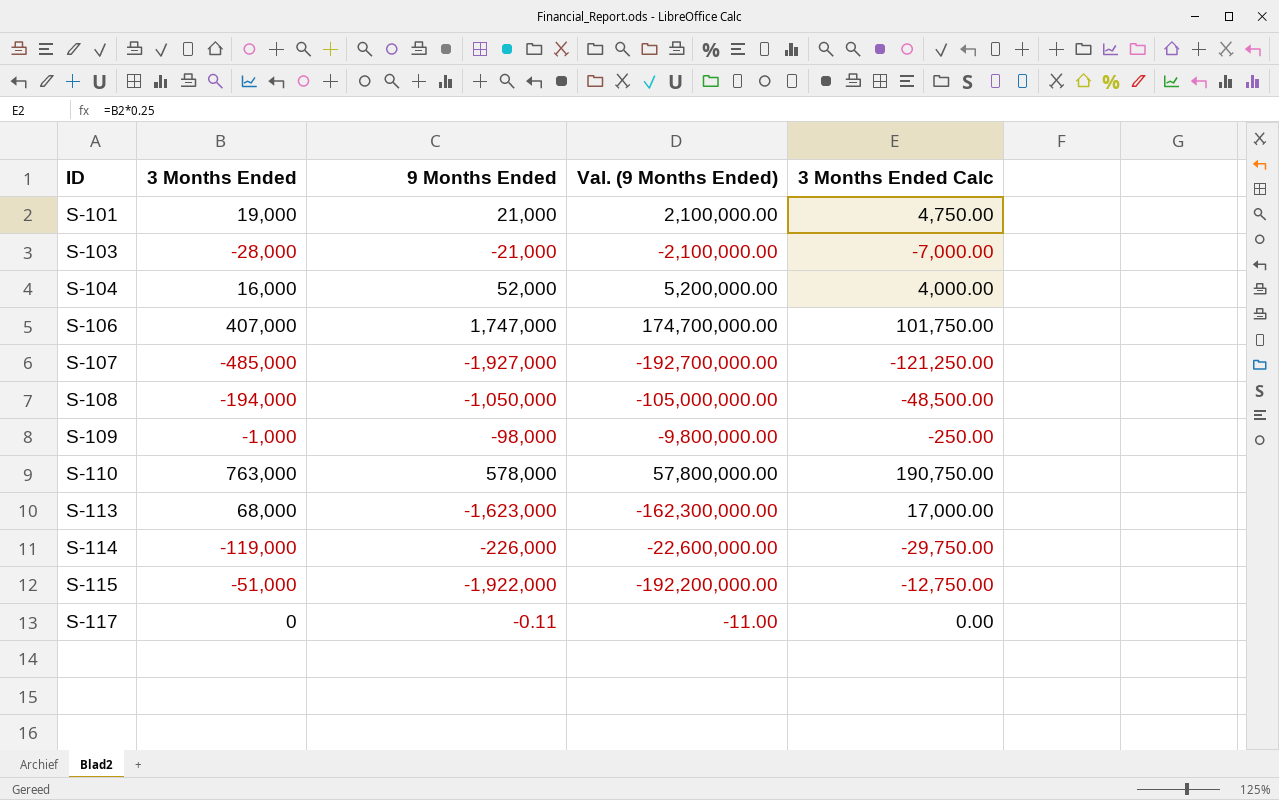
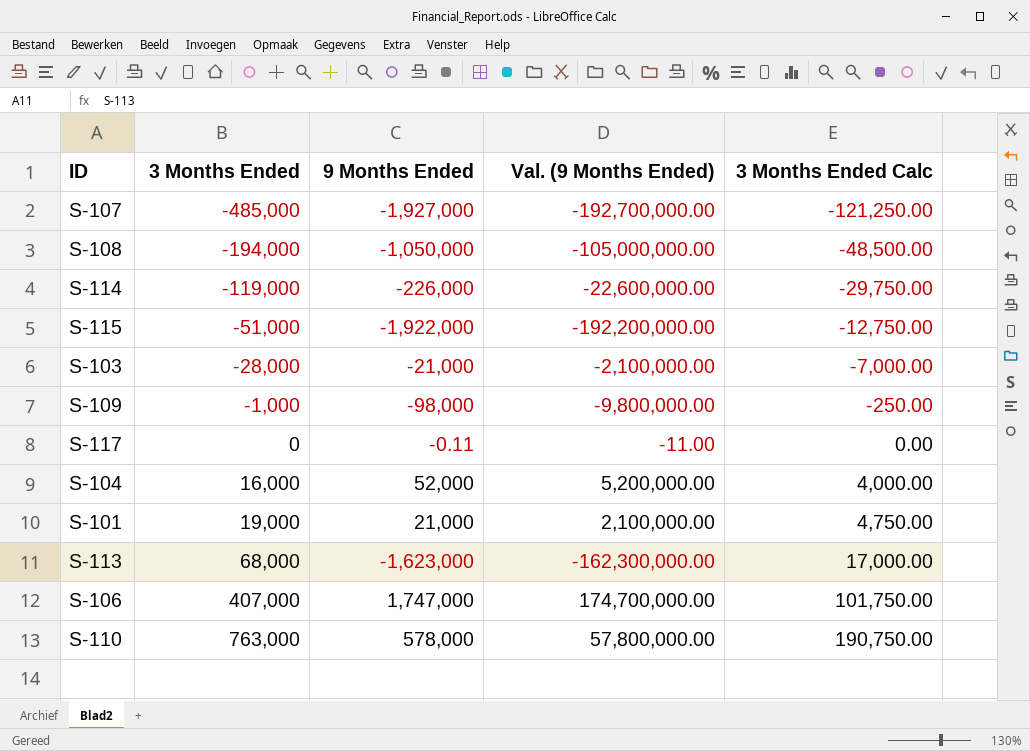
row order: ID ascending -> 3 Months Ended ascending

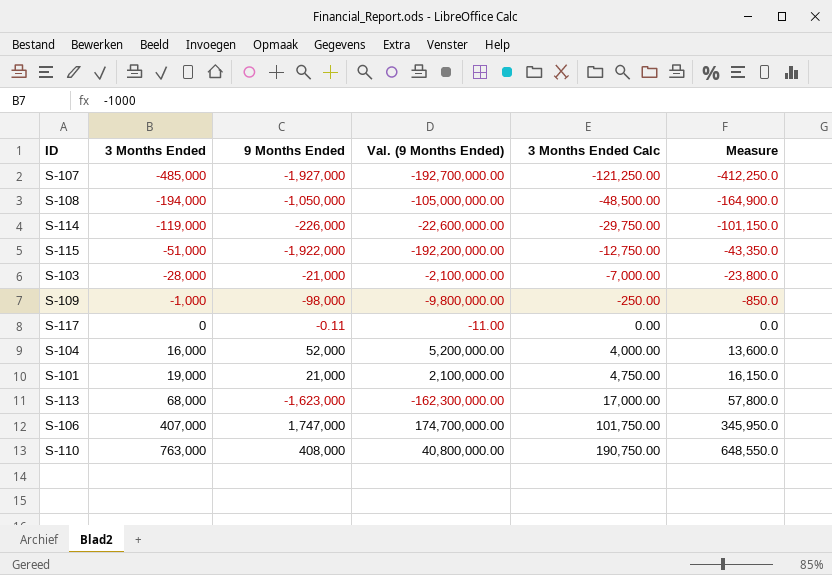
column Measure | formula: none -> [3 Months Ended] * 0.85
S-110 | 9 Months Ended: 578,000 -> 408,000
S-110 | Val. (9 Months Ended): 57,800,000.00 -> 40,800,000.00

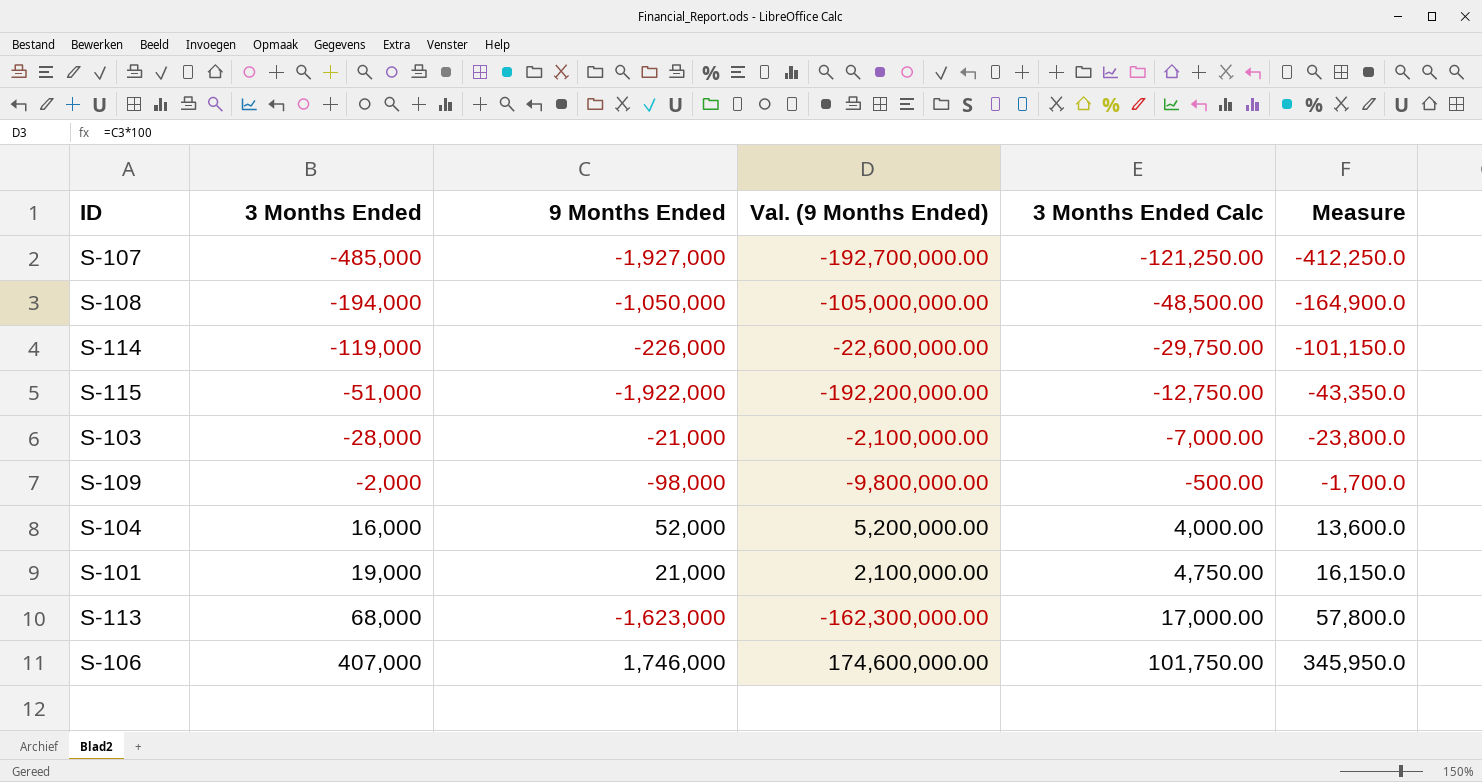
row S-117: 0 | -0.11 | -11.00 | 0.00 | 0.0 -> none
row S-110: 763,000 | 408,000 | 40,800,000.00 | 190,750.00 | 648,550.0 -> none
S-109 | 3 Months Ended: -1,000 -> -2,000
S-109 | 3 Months Ended Calc: -250.00 -> -500.00
S-109 | Measure: -850.0 -> -1,700.0
S-106 | 9 Months Ended: 1,747,000 -> 1,746,000
S-106 | Val. (9 Months Ended): 174,700,000.00 -> 174,600,000.00

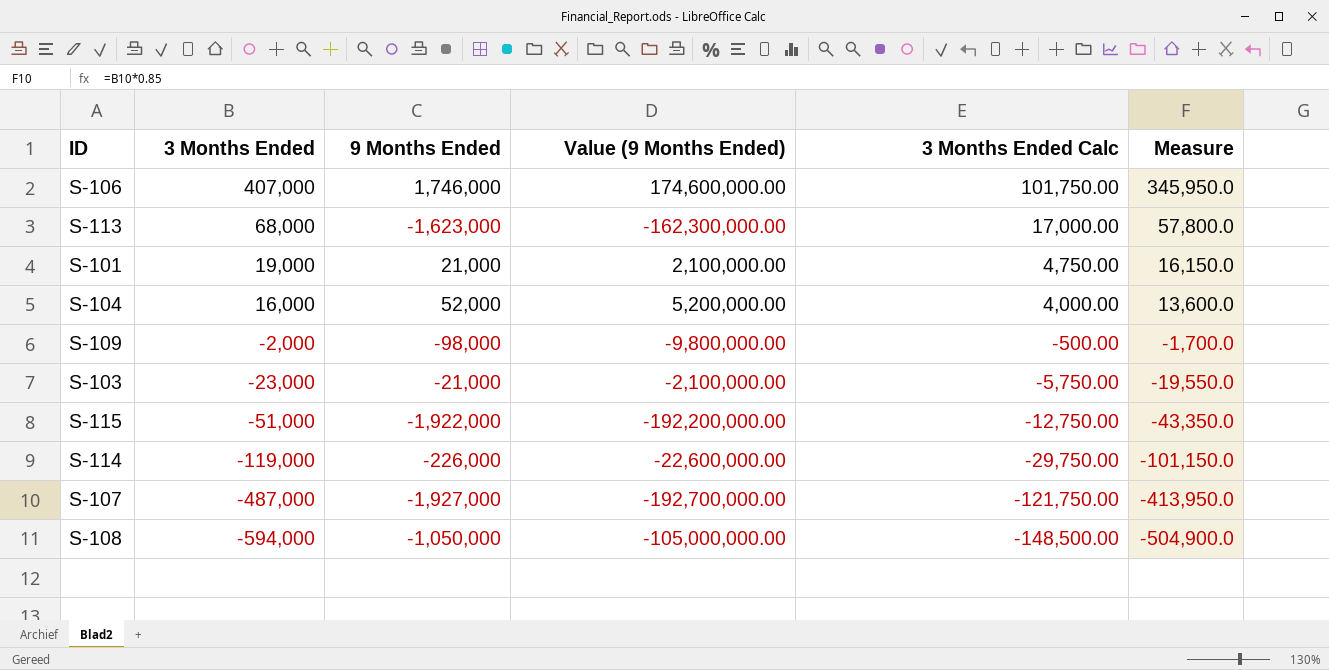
row order: 3 Months Ended ascending -> 3 Months Ended descending
column name: Val. (9 Months Ended) -> Value (9 Months Ended)
S-103 | 3 Months Ended: -28,000 -> -23,000
S-103 | 3 Months Ended Calc: -7,000.00 -> -5,750.00
S-103 | Measure: -23,800.0 -> -19,550.0
S-107 | 3 Months Ended: -485,000 -> -487,000
S-107 | 3 Months Ended Calc: -121,250.00 -> -121,750.00
S-107 | Measure: -412,250.0 -> -413,950.0
S-108 | 3 Months Ended: -194,000 -> -594,000
S-108 | 3 Months Ended Calc: -48,500.00 -> -148,500.00
S-108 | Measure: -164,900.0 -> -504,900.0

